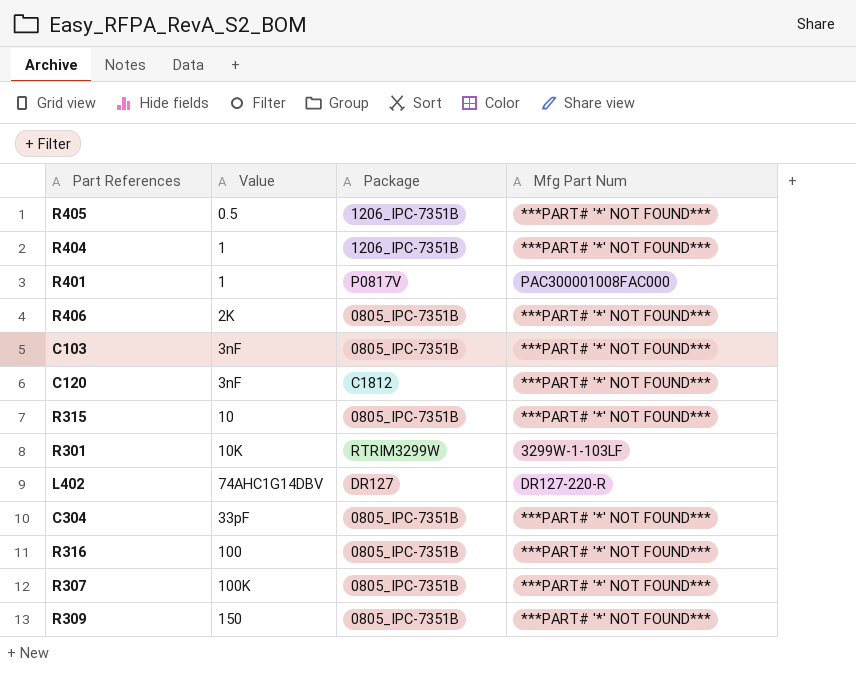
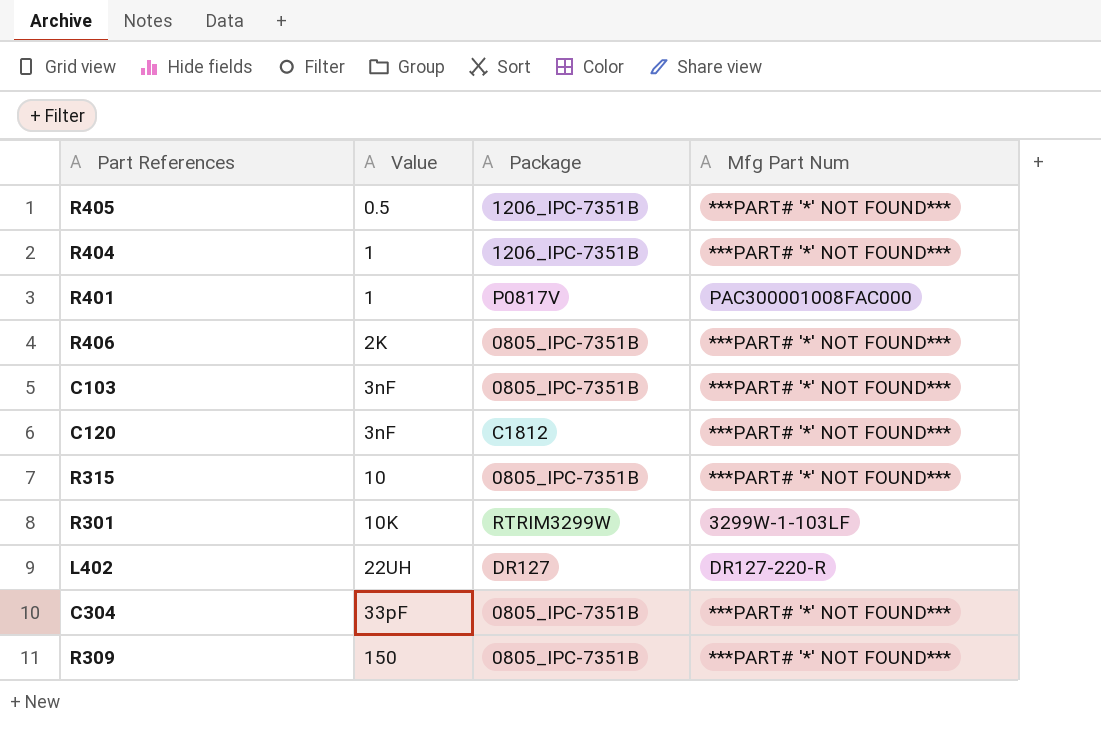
row R316: 100 | 0805_IPC-7351B | ***PART# '*' NOT FOUND*** -> none
row R307: 100K | 0805_IPC-7351B | ***PART# '*' NOT FOUND*** -> none
L402 | Value: 74AHC1G14DBV -> 22UH

